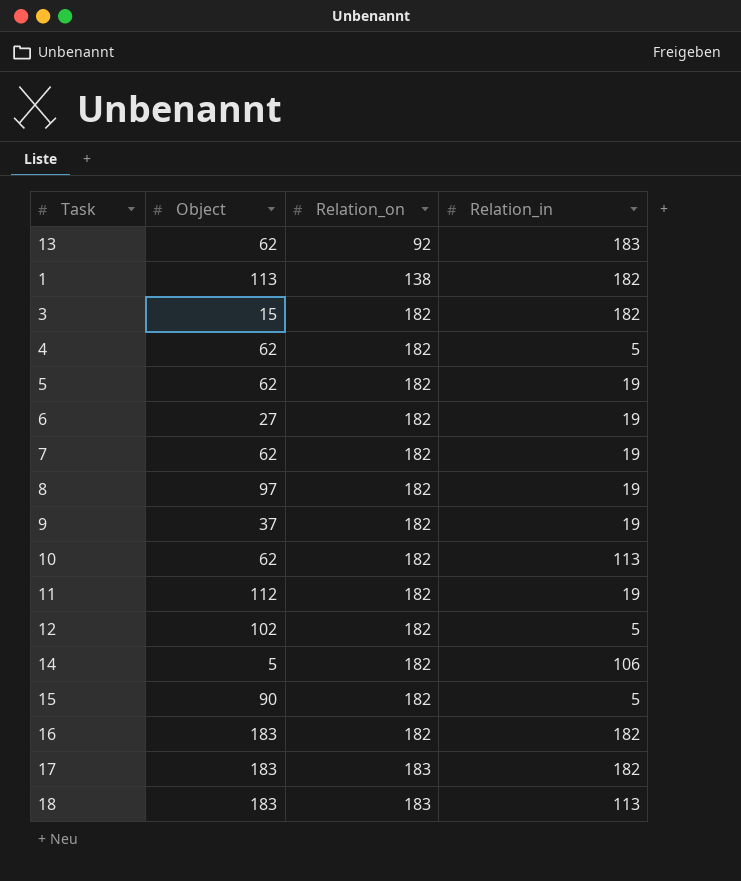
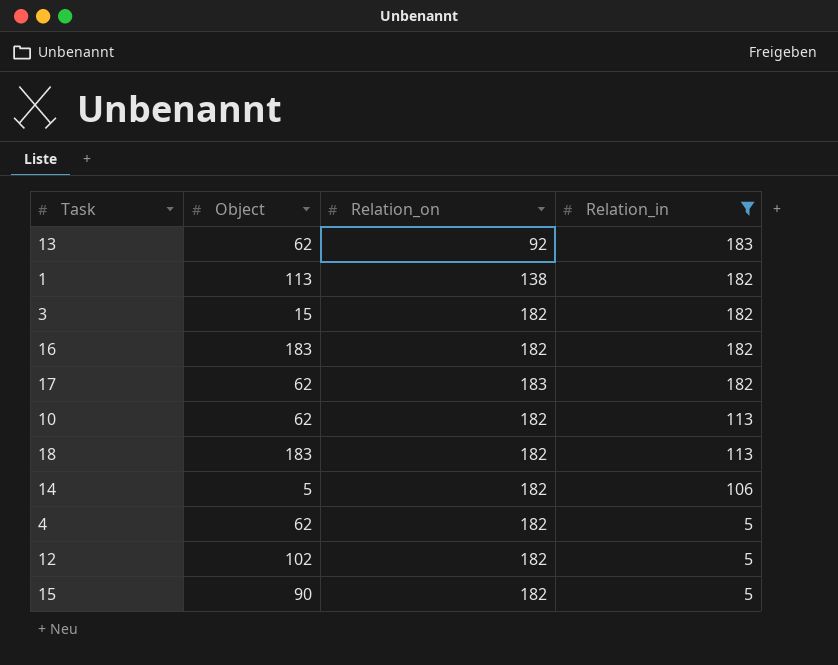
filter: none -> Relation_in != 19
row order: Relation_on ascending -> Relation_in descending
17 | Object: 183 -> 62
18 | Relation_on: 183 -> 182

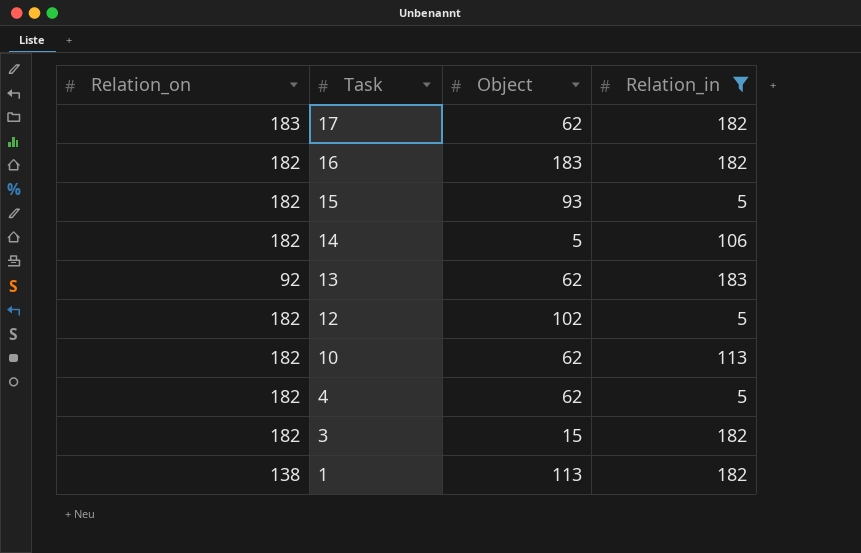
row order: Relation_in descending -> Task descending
column Relation_on | position: 3 -> 1
row 18: 183 | 182 | 113 -> none
15 | Object: 90 -> 93

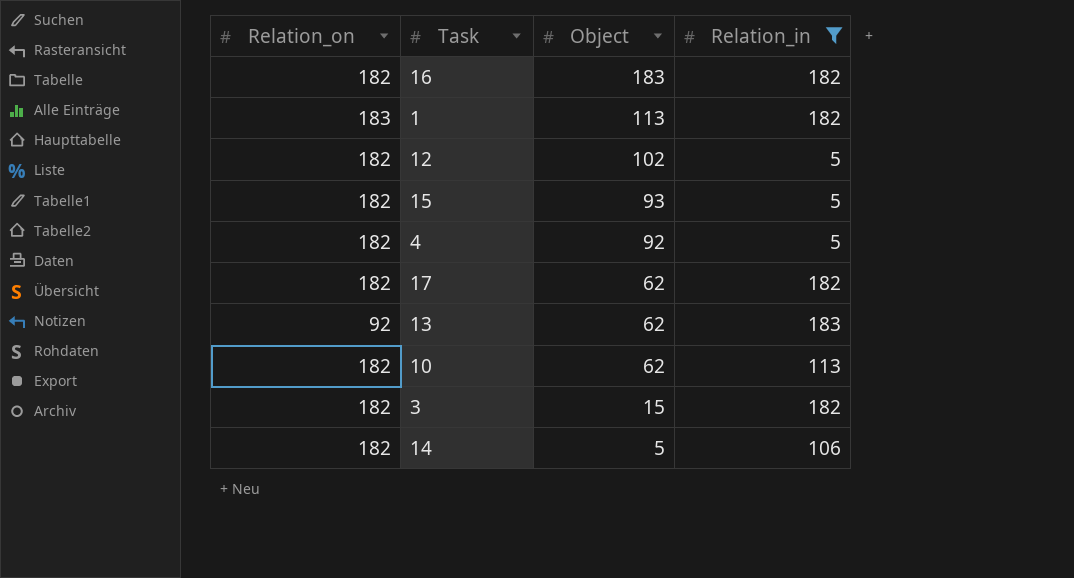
row order: Task descending -> Object descending
1 | Relation_on: 138 -> 183
4 | Object: 62 -> 92
17 | Relation_on: 183 -> 182

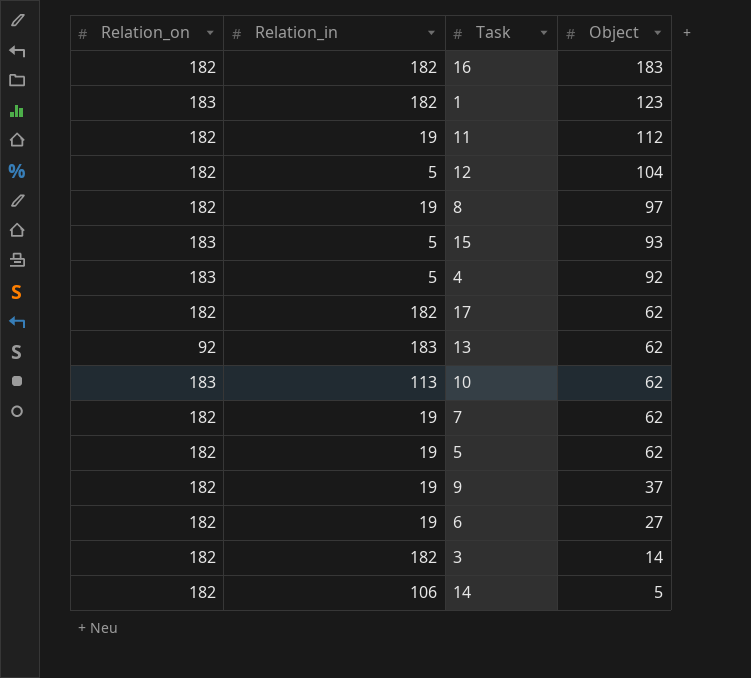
filter: Relation_in != 19 -> none
column Relation_in | position: 4 -> 2
1 | Object: 113 -> 123
12 | Object: 102 -> 104
15 | Relation_on: 182 -> 183
4 | Relation_on: 182 -> 183
10 | Relation_on: 182 -> 183
3 | Object: 15 -> 14

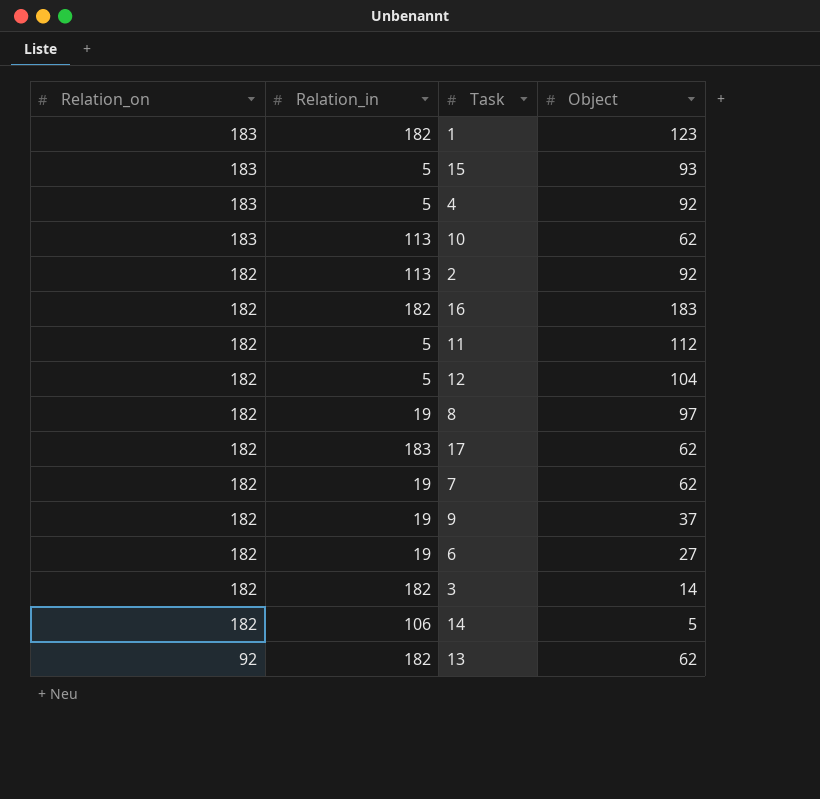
row order: Object descending -> Relation_on descending
row 5: 182 | 19 | 62 -> none
row 2: none -> 182 | 113 | 92
11 | Relation_in: 19 -> 5
17 | Relation_in: 182 -> 183
13 | Relation_in: 183 -> 182

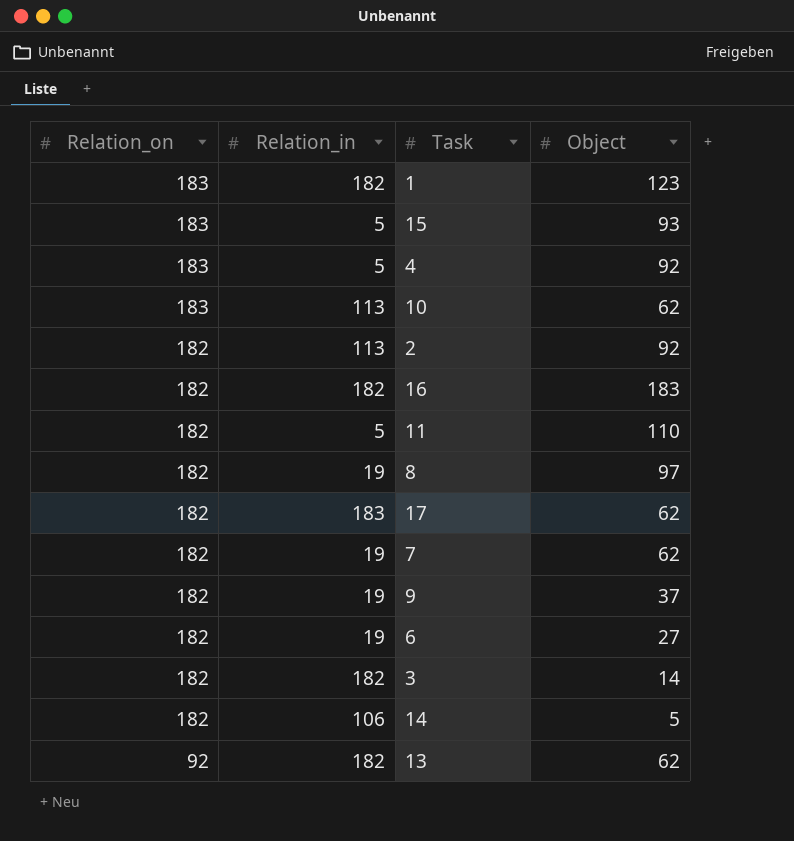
row 12: 182 | 5 | 104 -> none
11 | Object: 112 -> 110

